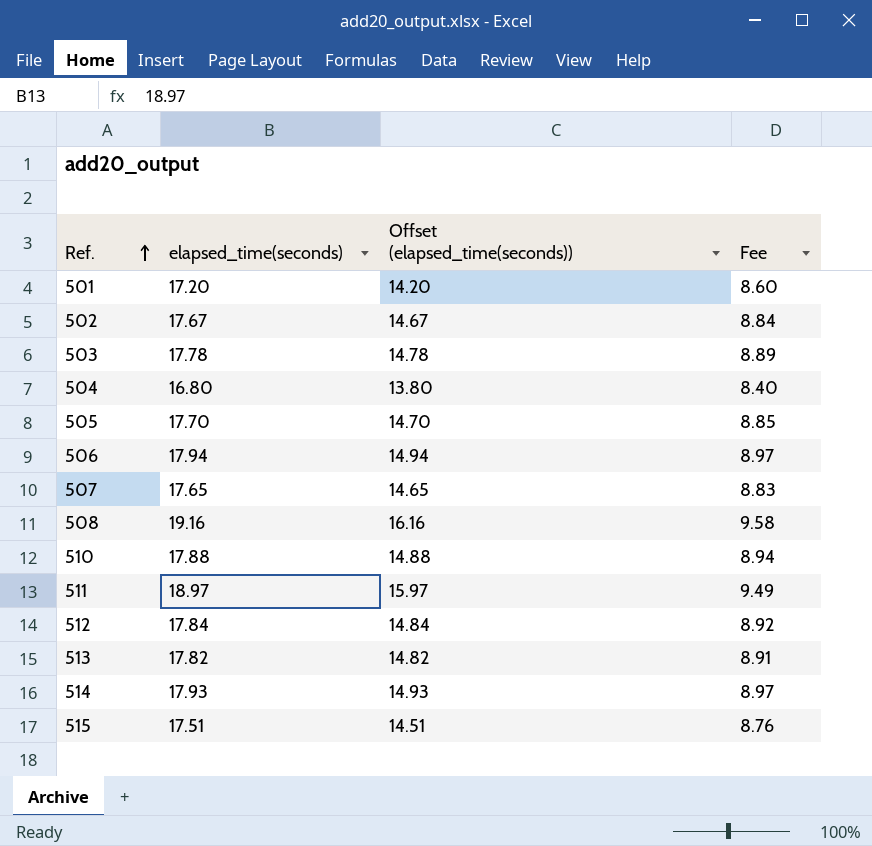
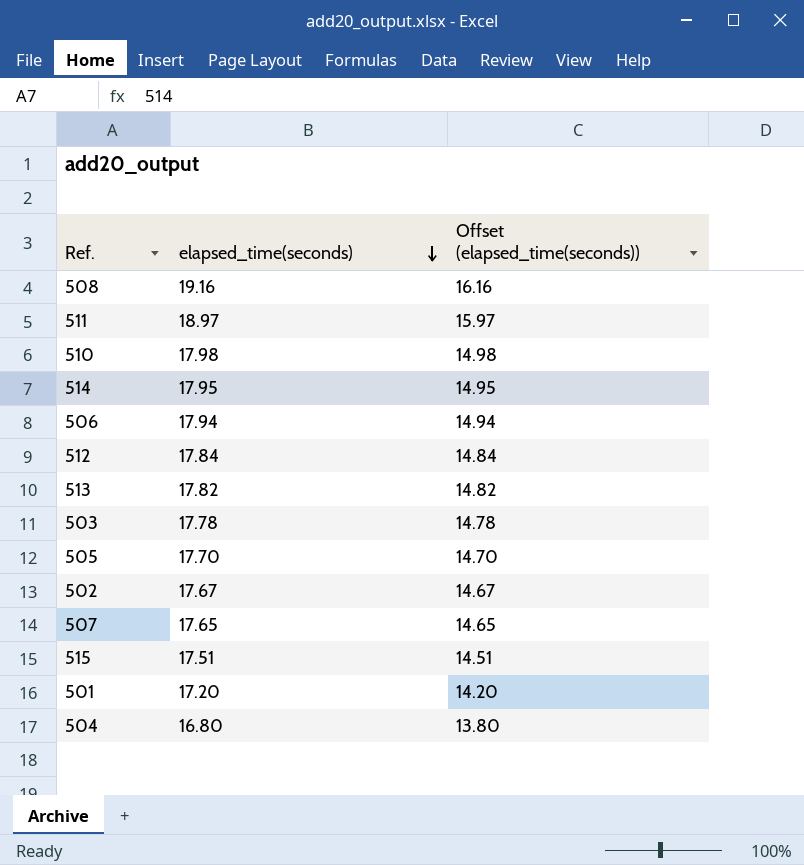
row order: Ref. ascending -> elapsed_time(seconds) descending
column Fee | formula: [elapsed_time(seconds)] * 0.5 -> none
510 | elapsed_time(seconds): 17.88 -> 17.98
510 | Offset (elapsed_time(seconds)): 14.88 -> 14.98
514 | elapsed_time(seconds): 17.93 -> 17.95
514 | Offset (elapsed_time(seconds)): 14.93 -> 14.95

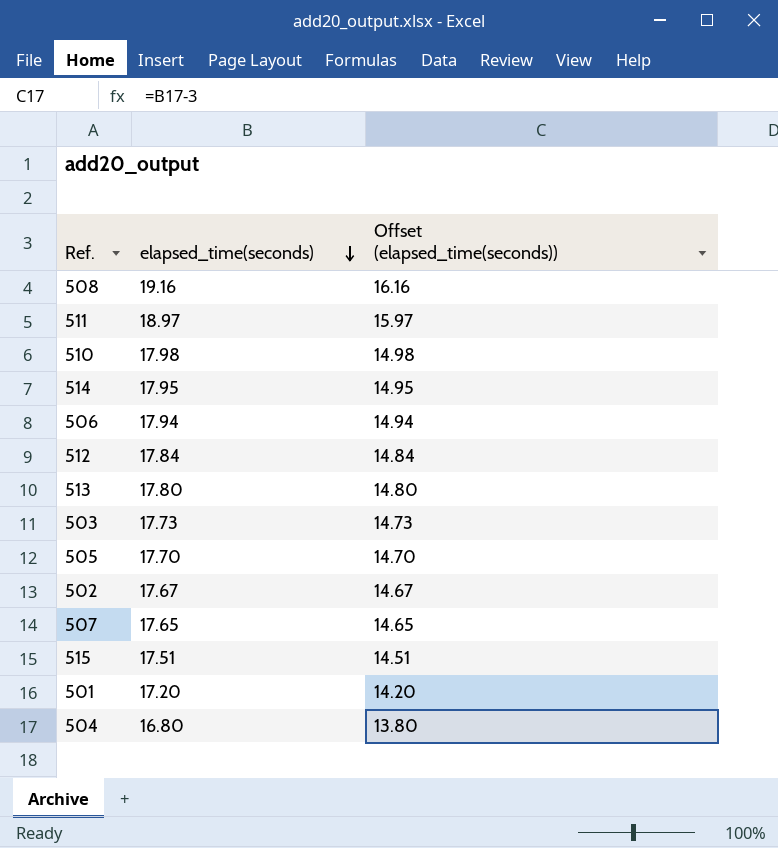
513 | elapsed_time(seconds): 17.82 -> 17.80
513 | Offset (elapsed_time(seconds)): 14.82 -> 14.80
503 | elapsed_time(seconds): 17.78 -> 17.73
503 | Offset (elapsed_time(seconds)): 14.78 -> 14.73

